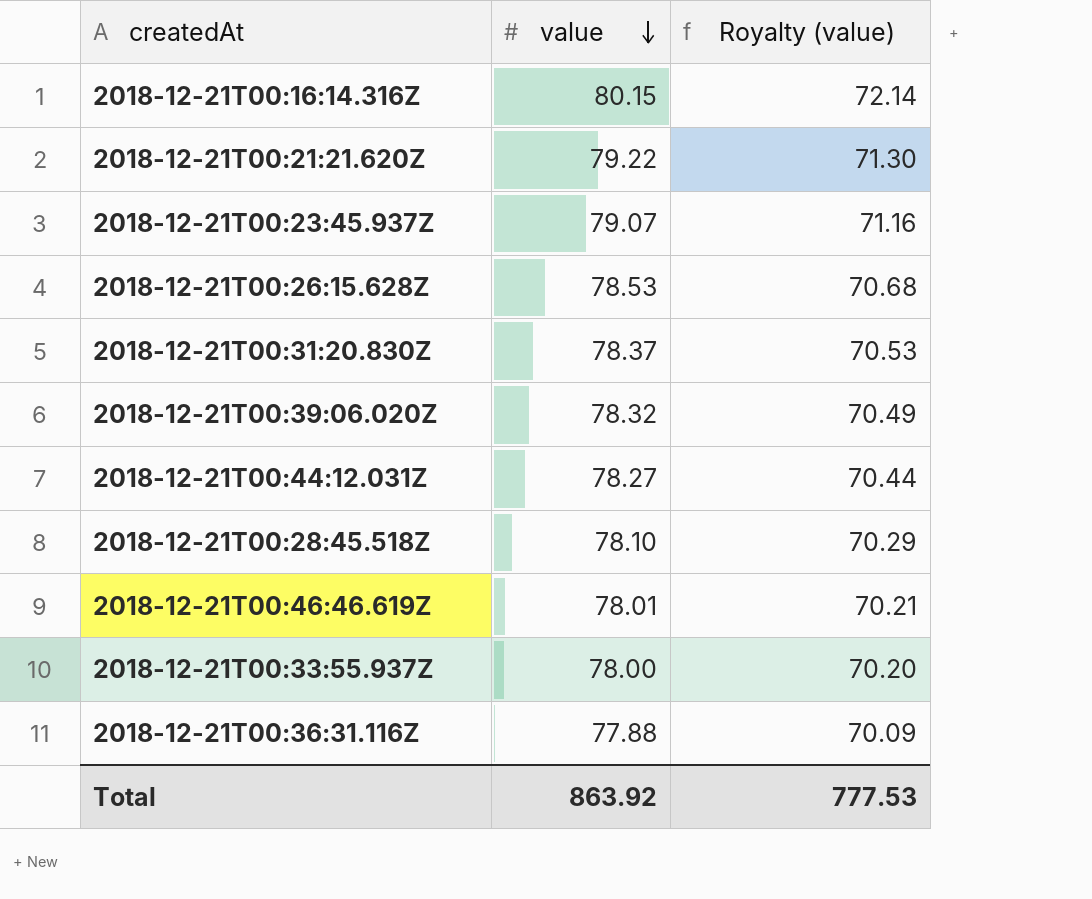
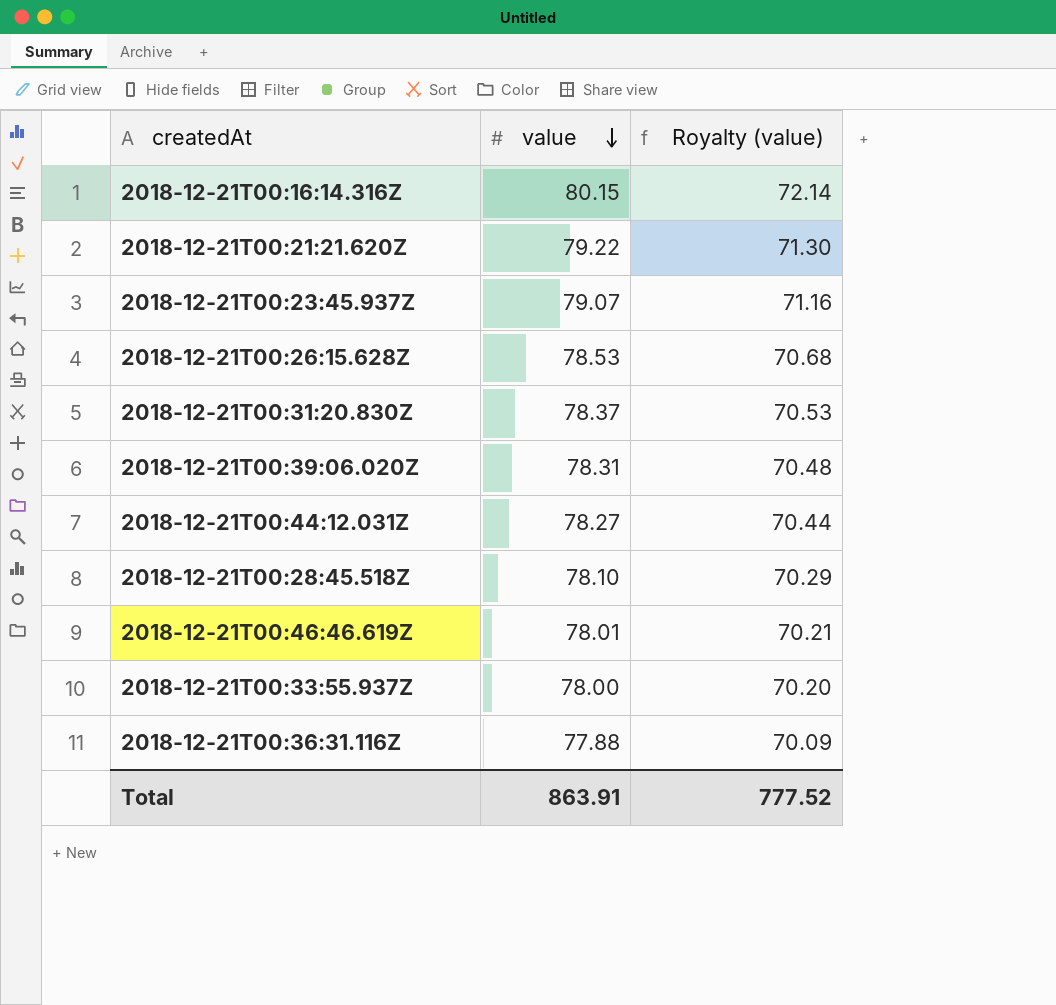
2018-12-21T00:39:06.020Z | value: 78.32 -> 78.31
2018-12-21T00:39:06.020Z | Royalty (value): 70.49 -> 70.48
Total | value: 863.92 -> 863.91
Total | Royalty (value): 777.53 -> 777.52

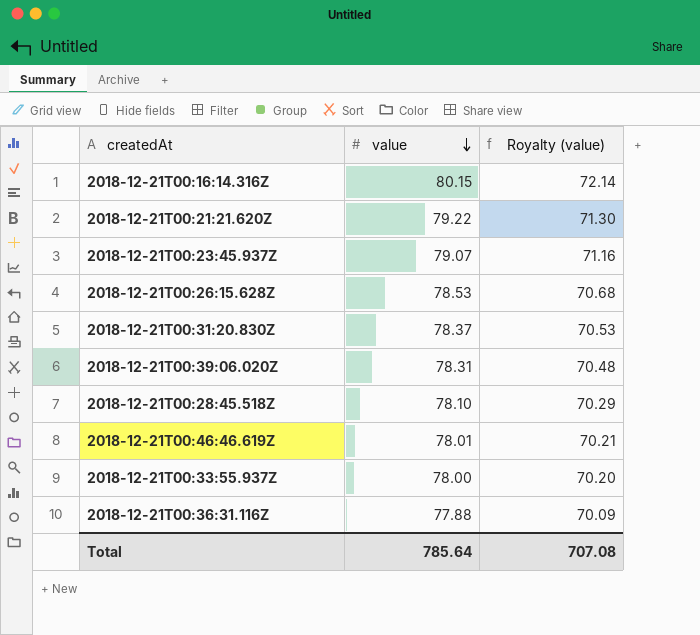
row 2018-12-21T00:44:12.031Z: 78.27 | 70.44 -> none
Total | value: 863.91 -> 785.64
Total | Royalty (value): 777.52 -> 707.08

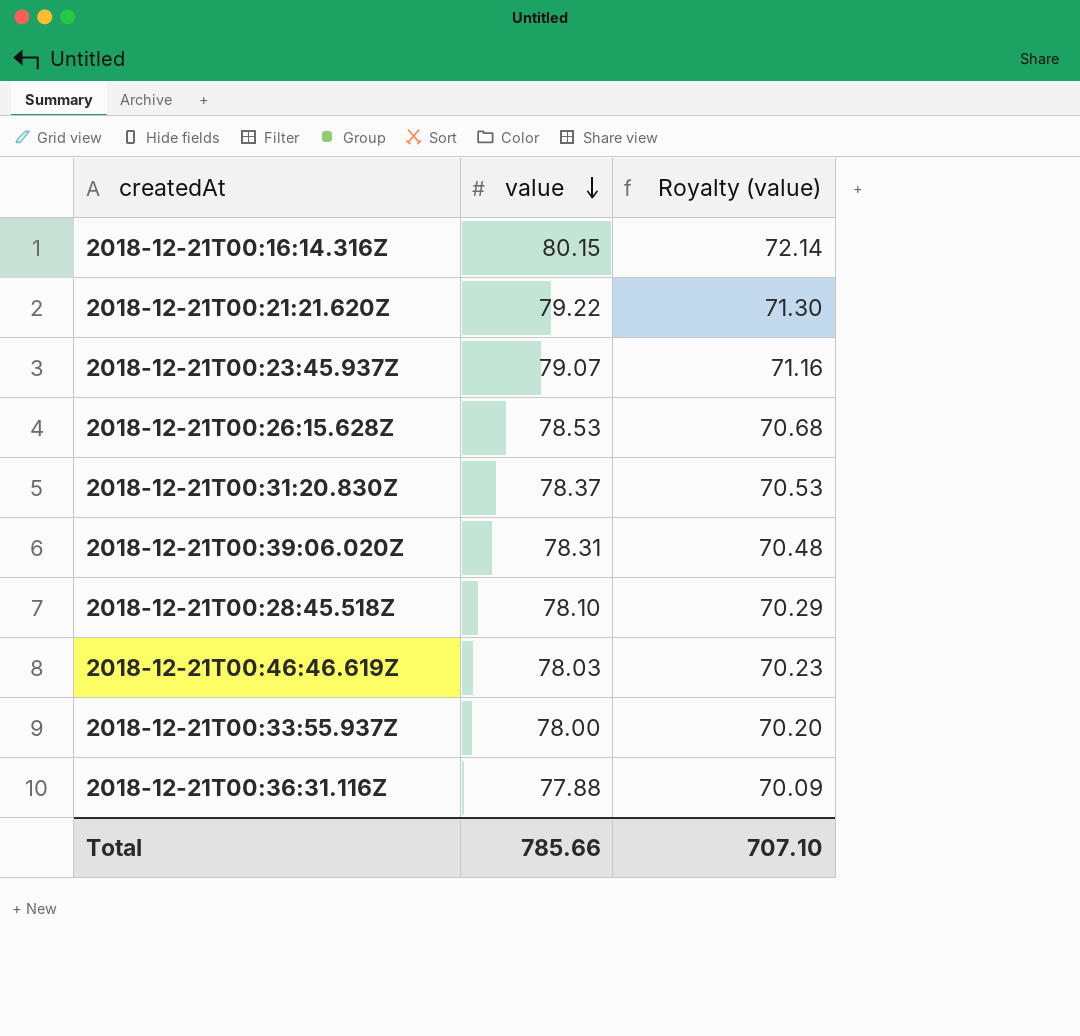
2018-12-21T00:46:46.619Z | value: 78.01 -> 78.03
2018-12-21T00:46:46.619Z | Royalty (value): 70.21 -> 70.23
Total | value: 785.64 -> 785.66
Total | Royalty (value): 707.08 -> 707.10

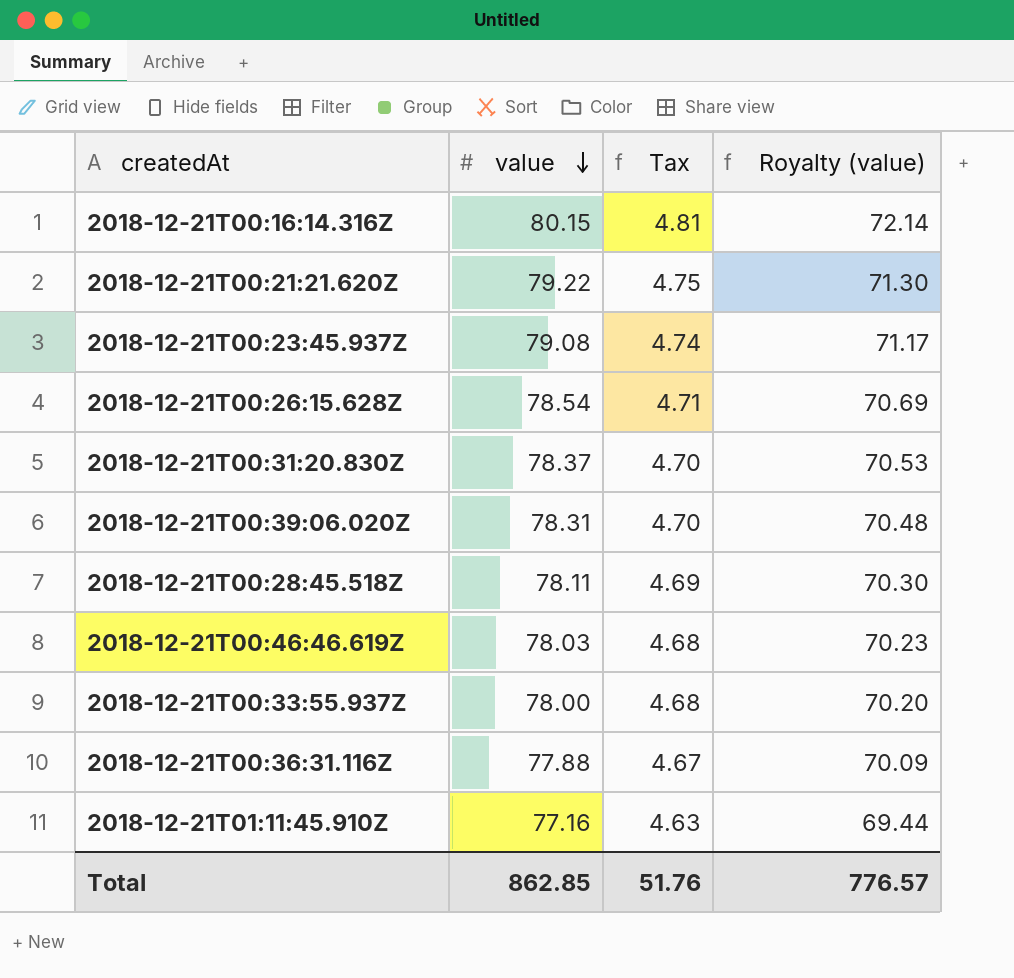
column Tax | formula: none -> [value] * 0.06
2018-12-21T00:23:45.937Z | value: 79.07 -> 79.08
2018-12-21T00:23:45.937Z | Royalty (value): 71.16 -> 71.17
2018-12-21T00:26:15.628Z | value: 78.53 -> 78.54
2018-12-21T00:26:15.628Z | Royalty (value): 70.68 -> 70.69
2018-12-21T00:28:45.518Z | value: 78.10 -> 78.11
2018-12-21T00:28:45.518Z | Royalty (value): 70.29 -> 70.30
row 2018-12-21T01:11:45.910Z: none -> 77.16 | 4.63 | 69.44
Total | value: 785.66 -> 862.85
Total | Royalty (value): 707.10 -> 776.57

